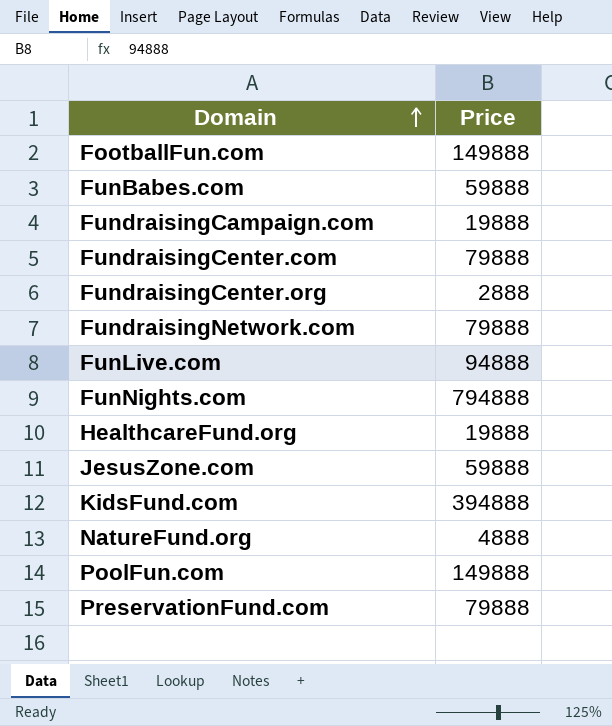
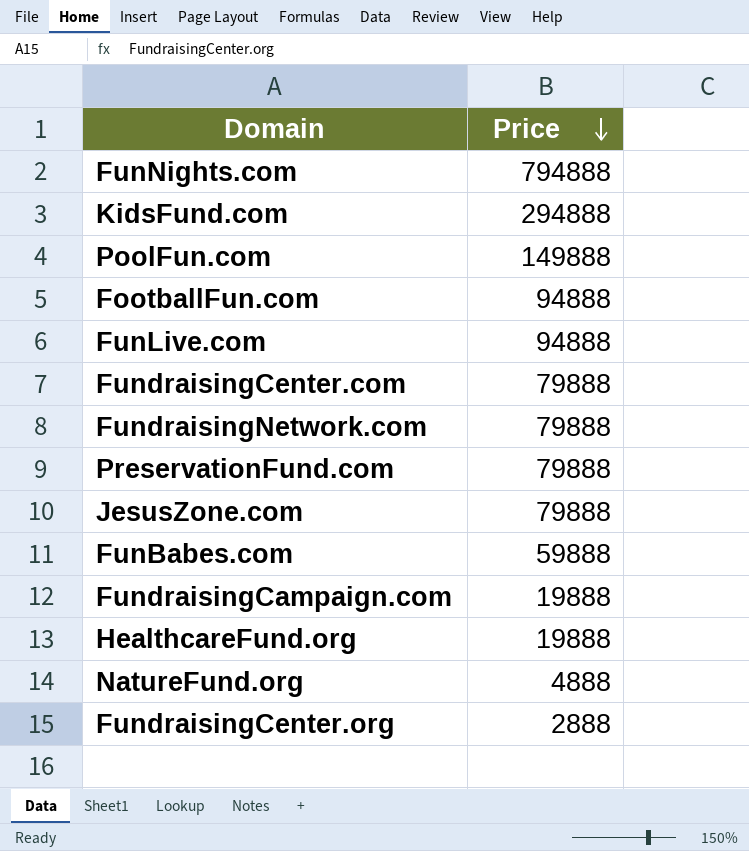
row order: Domain ascending -> Price descending
KidsFund.com | Price: 394888 -> 294888
FootballFun.com | Price: 149888 -> 94888
JesusZone.com | Price: 59888 -> 79888

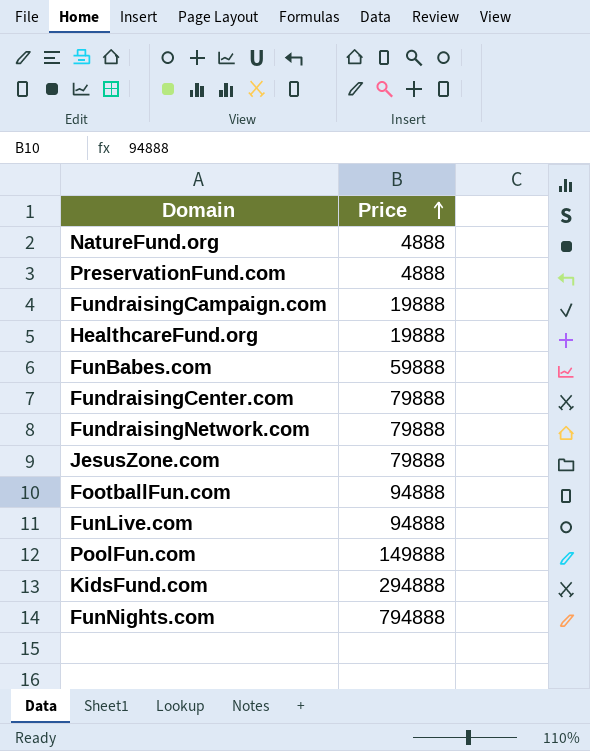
row order: Price descending -> Price ascending
row FundraisingCenter.org: 2888 -> none
PreservationFund.com | Price: 79888 -> 4888

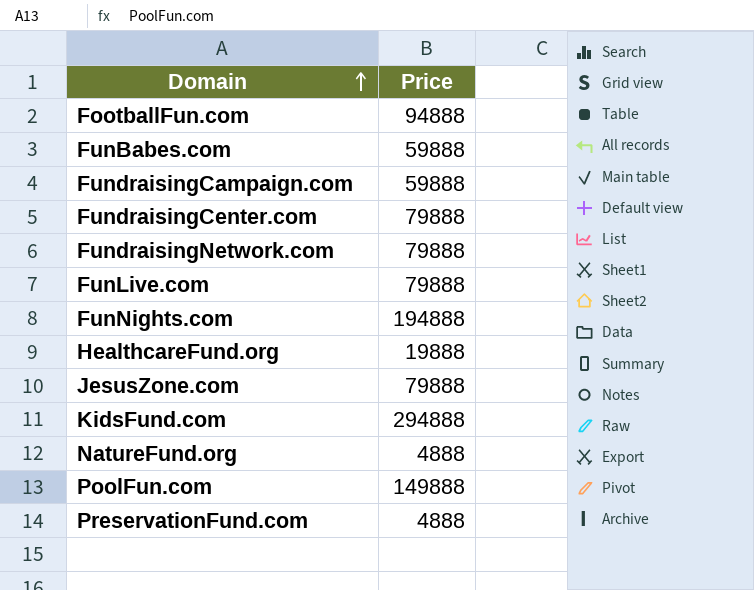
row order: Price ascending -> Domain ascending
FundraisingCampaign.com | Price: 19888 -> 59888
FunLive.com | Price: 94888 -> 79888
FunNights.com | Price: 794888 -> 194888

